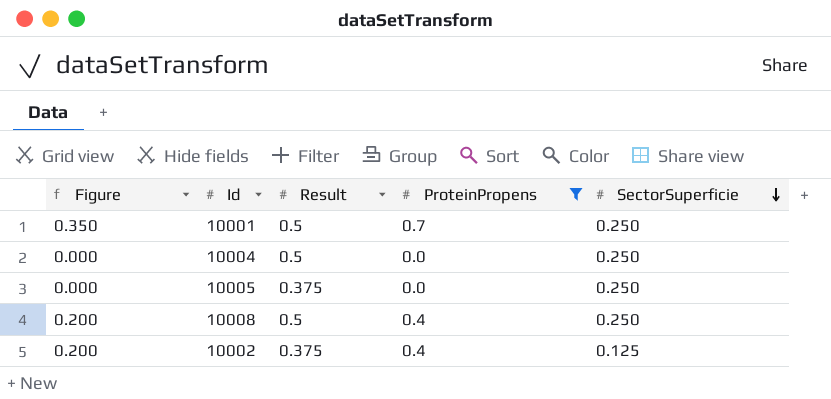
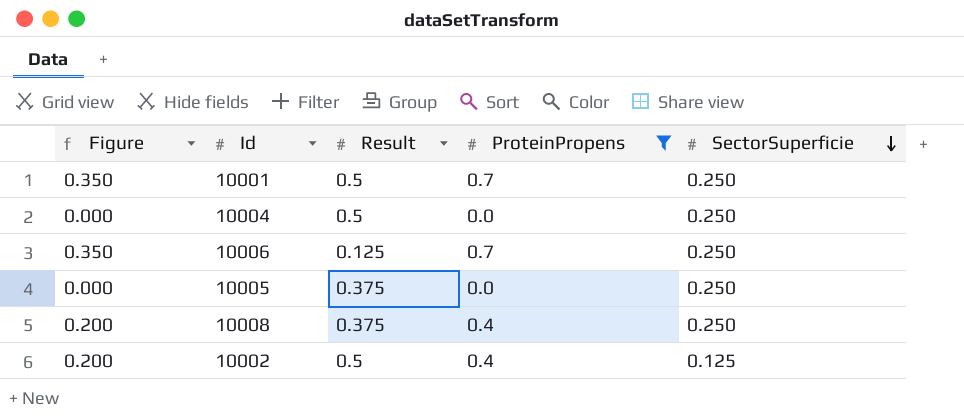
row 10006: none -> 0.350 | 0.125 | 0.7 | 0.250
10008 | Result: 0.5 -> 0.375
10002 | Result: 0.375 -> 0.5

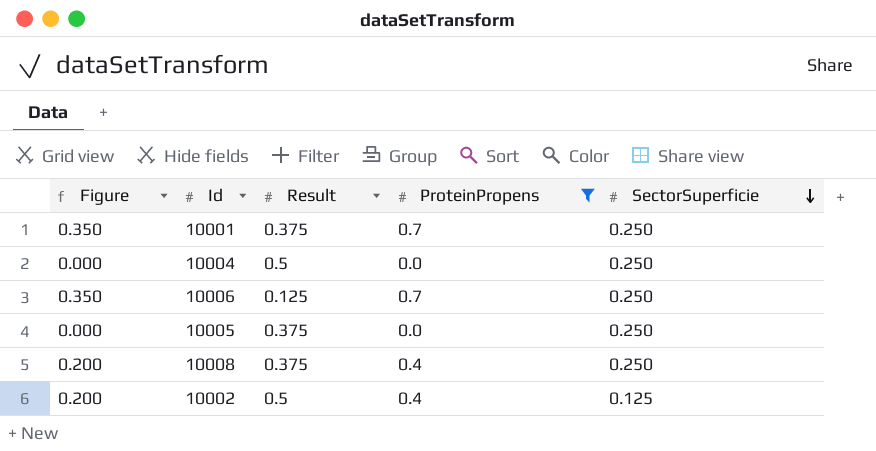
10001 | Result: 0.5 -> 0.375

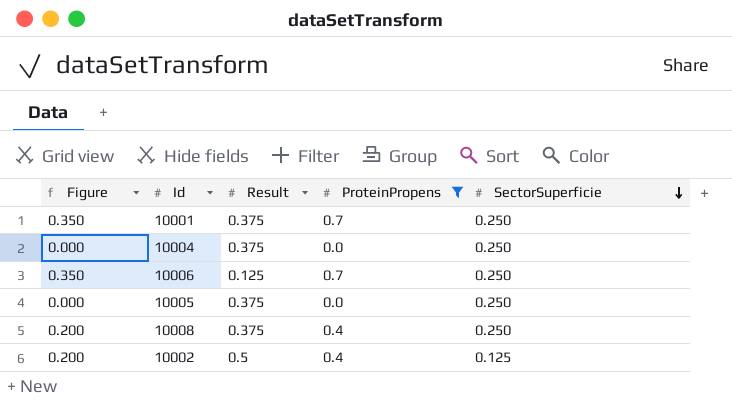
10004 | Result: 0.5 -> 0.375

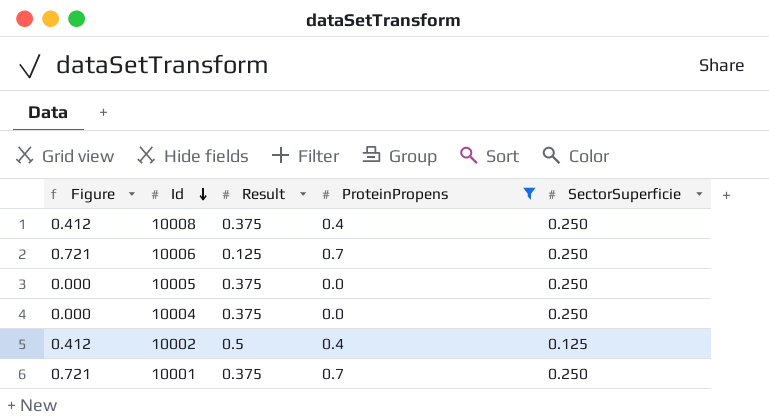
row order: SectorSuperficie descending -> Id descending
column Figure | formula: [ProteinPropens] * 0.5 -> [ProteinPropens] * 1.03

